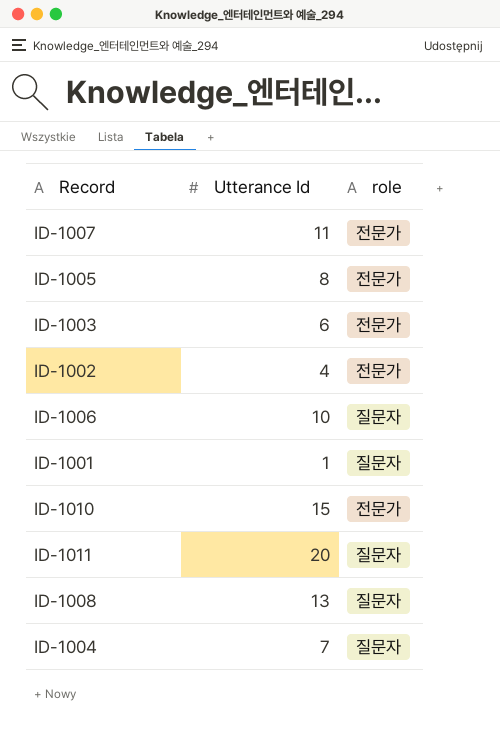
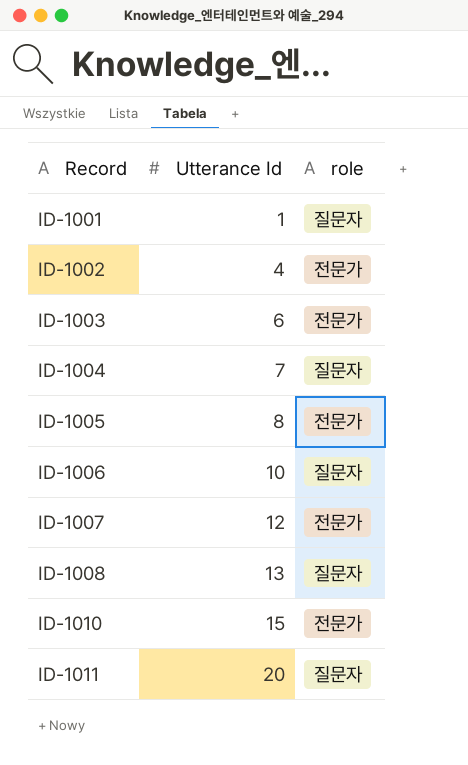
row order: none -> Record ascending
ID-1007 | Utterance Id: 11 -> 12

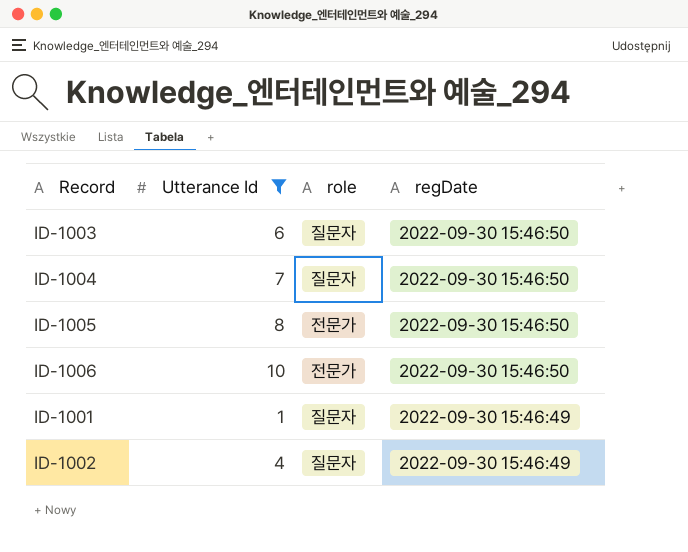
filter: none -> Utterance Id <= 10
row order: Record ascending -> regDate descending
column regDate | position: none -> 4
ID-1003 | role: 전문가 -> 질문자
ID-1006 | role: 질문자 -> 전문가
ID-1002 | role: 전문가 -> 질문자

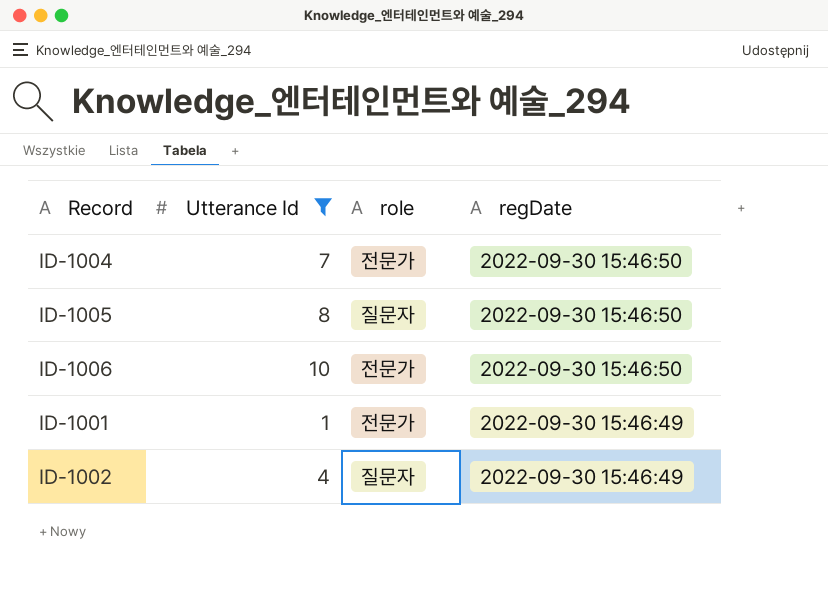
row ID-1003: 6 | 질문자 | 2022-09-30 15:46:50 -> none
ID-1004 | role: 질문자 -> 전문가
ID-1005 | role: 전문가 -> 질문자
ID-1001 | role: 질문자 -> 전문가

